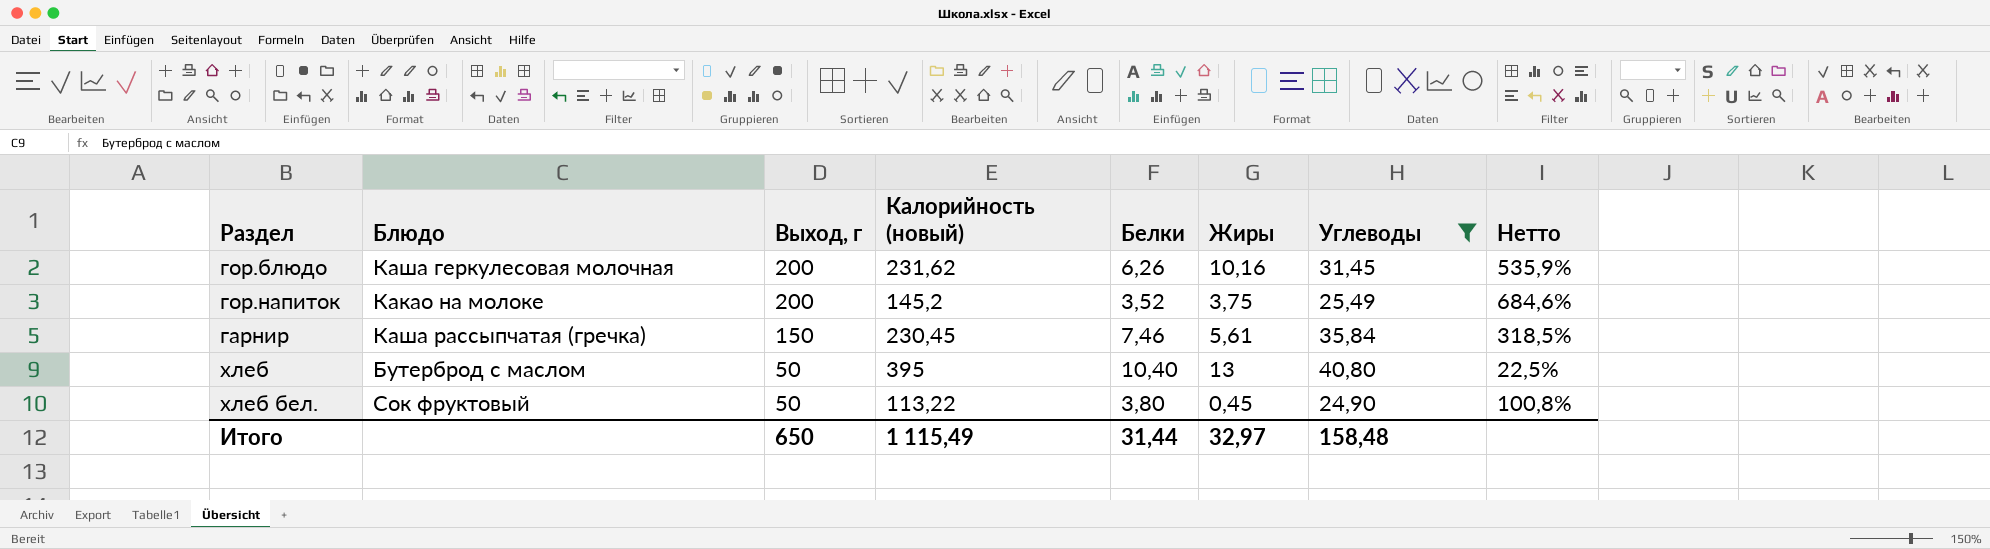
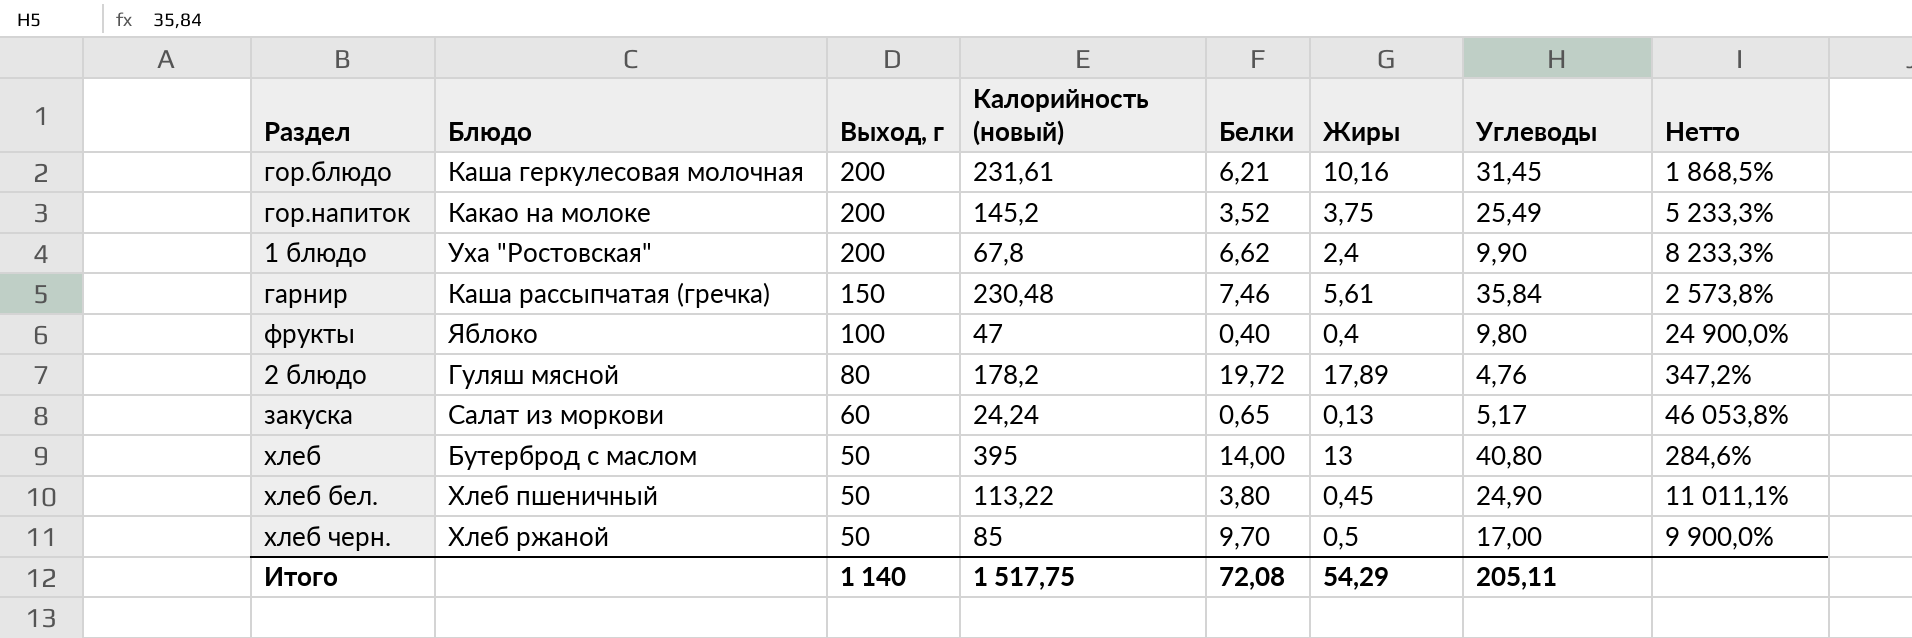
filter: Углеводы >= 24,90 -> none
column Нетто | formula: ([Выход, г] - [Углеводы]) / [Углеводы] -> ([Выход, г] - [Жиры]) / [Жиры]
гор.блюдо | Калорийность (новый): 231,62 -> 231,61
гор.блюдо | Белки: 6,26 -> 6,21
гарнир | Калорийность (новый): 230,45 -> 230,48
хлеб | Белки: 10,40 -> 14,00
хлеб бел. | Блюдо: Сок фруктовый -> Хлеб пшеничный
Итого | Выход, г: 650 -> 1 140
Итого | Калорийность (новый): 1 115,49 -> 1 517,75
Итого | Белки: 31,44 -> 72,08
Итого | Жиры: 32,97 -> 54,29
Итого | Углеводы: 158,48 -> 205,11

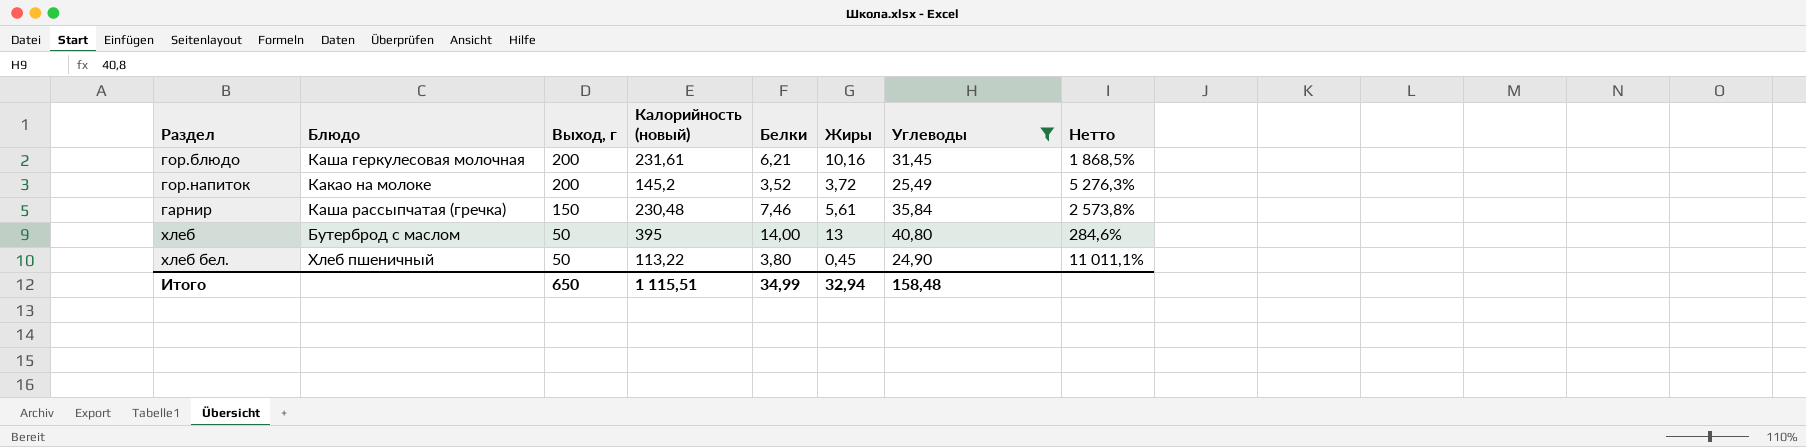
filter: none -> Углеводы >= 24,90
гор.напиток | Жиры: 3,75 -> 3,72
гор.напиток | Нетто: 5 233,3% -> 5 276,3%
Итого | Выход, г: 1 140 -> 650
Итого | Калорийность (новый): 1 517,75 -> 1 115,51
Итого | Белки: 72,08 -> 34,99
Итого | Жиры: 54,29 -> 32,94
Итого | Углеводы: 205,11 -> 158,48

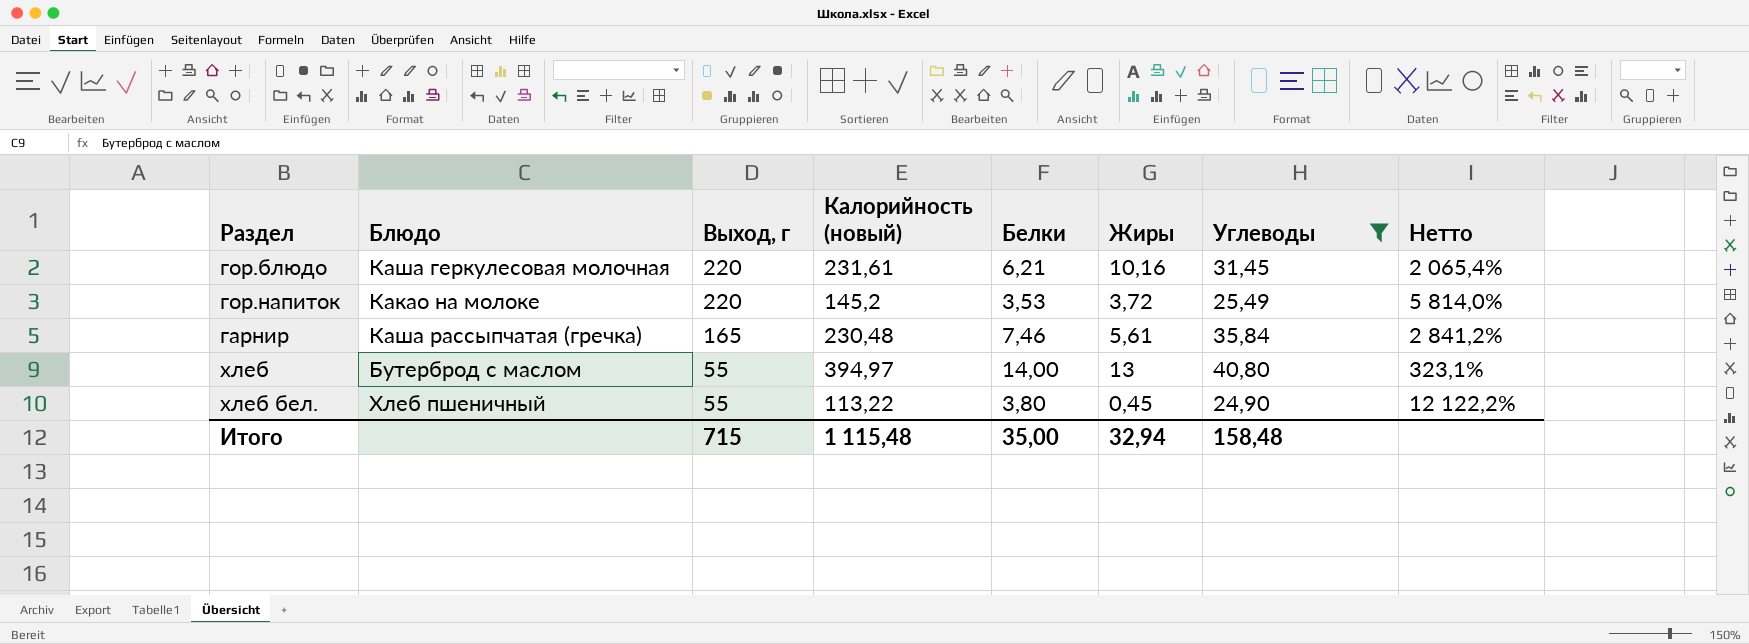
гор.блюдо | Выход, г: 200 -> 220
гор.блюдо | Нетто: 1 868,5% -> 2 065,4%
гор.напиток | Выход, г: 200 -> 220
гор.напиток | Белки: 3,52 -> 3,53
гор.напиток | Нетто: 5 276,3% -> 5 814,0%
гарнир | Выход, г: 150 -> 165
гарнир | Нетто: 2 573,8% -> 2 841,2%
хлеб | Выход, г: 50 -> 55
хлеб | Калорийность (новый): 395 -> 394,97
хлеб | Нетто: 284,6% -> 323,1%
хлеб бел. | Выход, г: 50 -> 55
хлеб бел. | Нетто: 11 011,1% -> 12 122,2%
Итого | Выход, г: 650 -> 715
Итого | Калорийность (новый): 1 115,51 -> 1 115,48
Итого | Белки: 34,99 -> 35,00

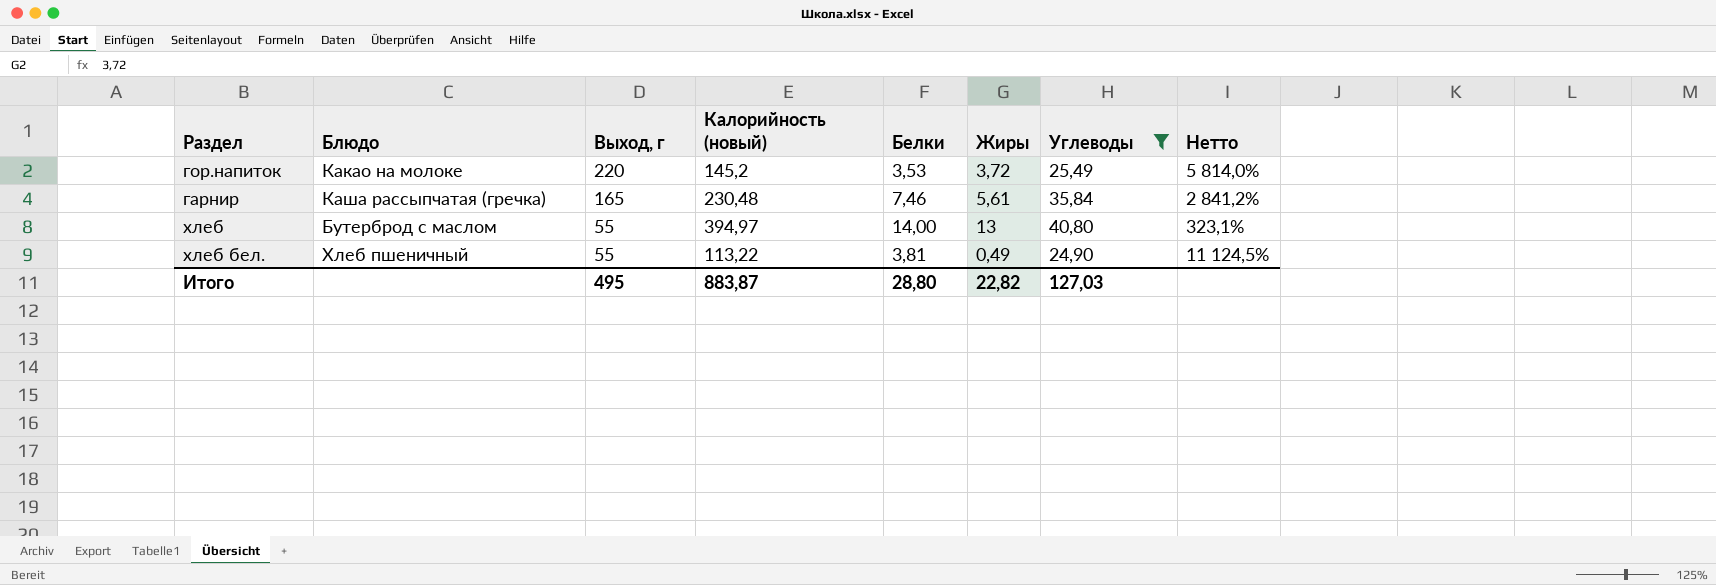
row гор.блюдо: Каша геркулесовая молочная | 220 | 231,61 | 6,21 | 10,16 | 31,45 | 2 065,4% -> none
хлеб бел. | Белки: 3,80 -> 3,81
хлеб бел. | Жиры: 0,45 -> 0,49
хлеб бел. | Нетто: 12 122,2% -> 11 124,5%
Итого | Выход, г: 715 -> 495
Итого | Калорийность (новый): 1 115,48 -> 883,87
Итого | Белки: 35,00 -> 28,80
Итого | Жиры: 32,94 -> 22,82
Итого | Углеводы: 158,48 -> 127,03

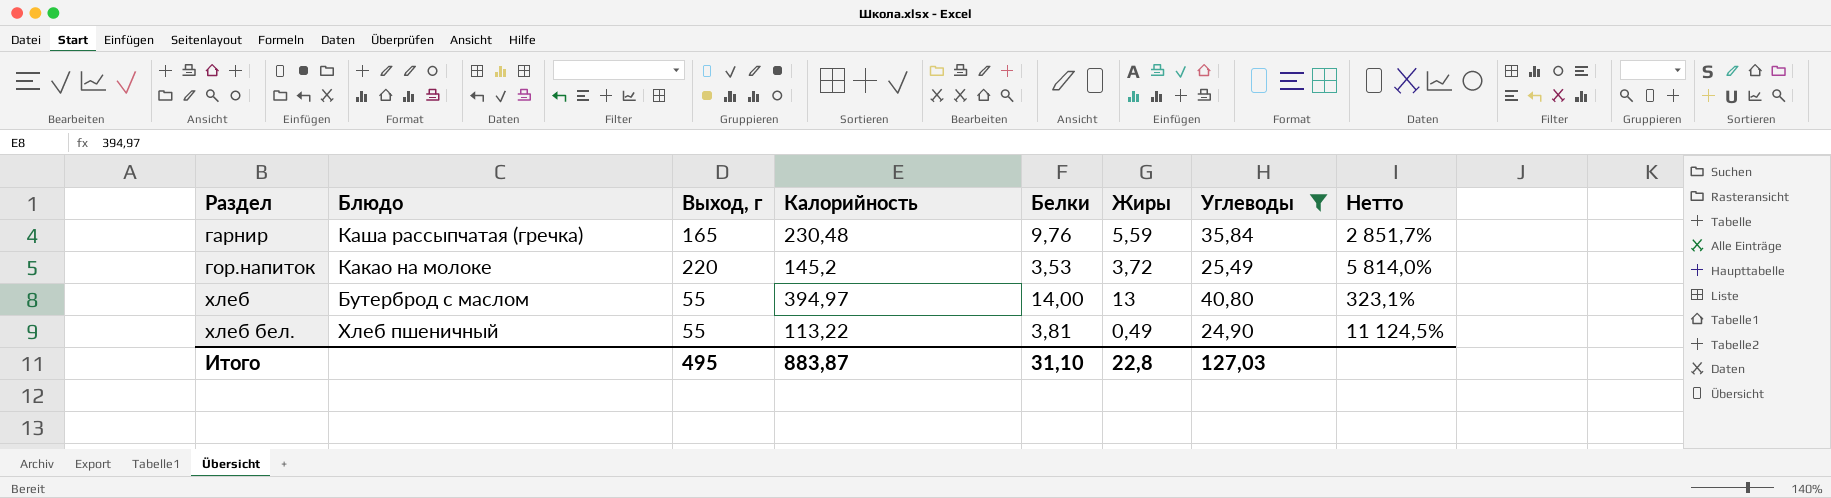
row order: Выход, г descending -> Раздел ascending
column name: Калорийность (новый) -> Калорийность
гарнир | Белки: 7,46 -> 9,76
гарнир | Жиры: 5,61 -> 5,59
гарнир | Нетто: 2 841,2% -> 2 851,7%
Итого | Белки: 28,80 -> 31,10
Итого | Жиры: 22,82 -> 22,8

